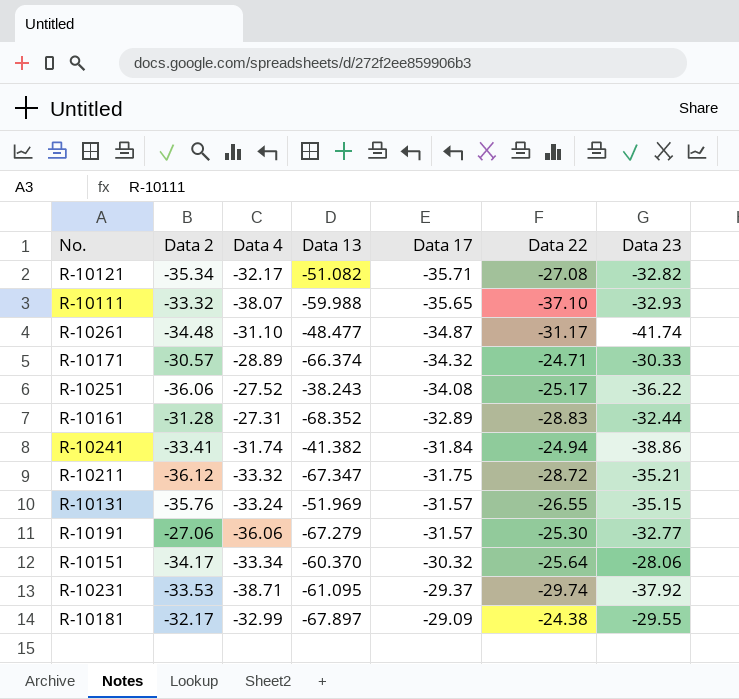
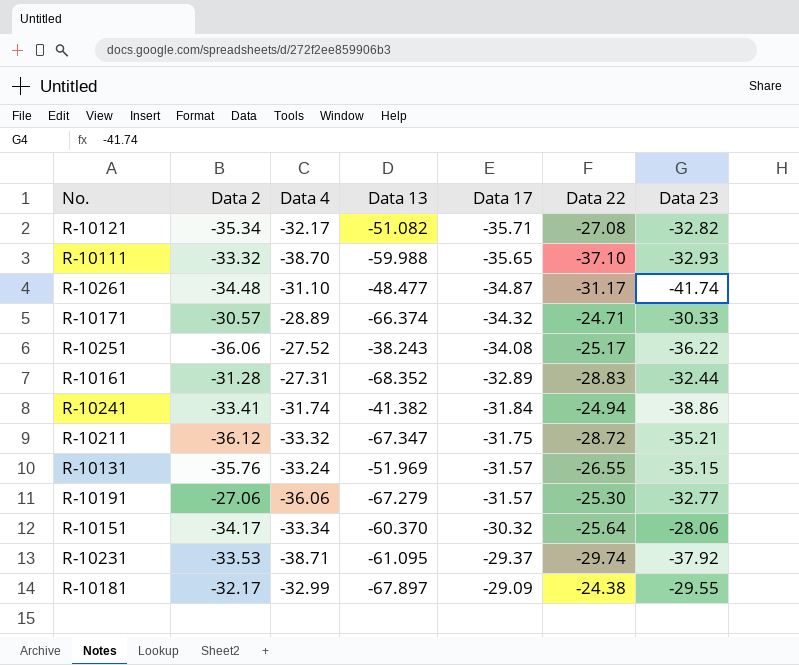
R-10111 | Data 4: -38.07 -> -38.70

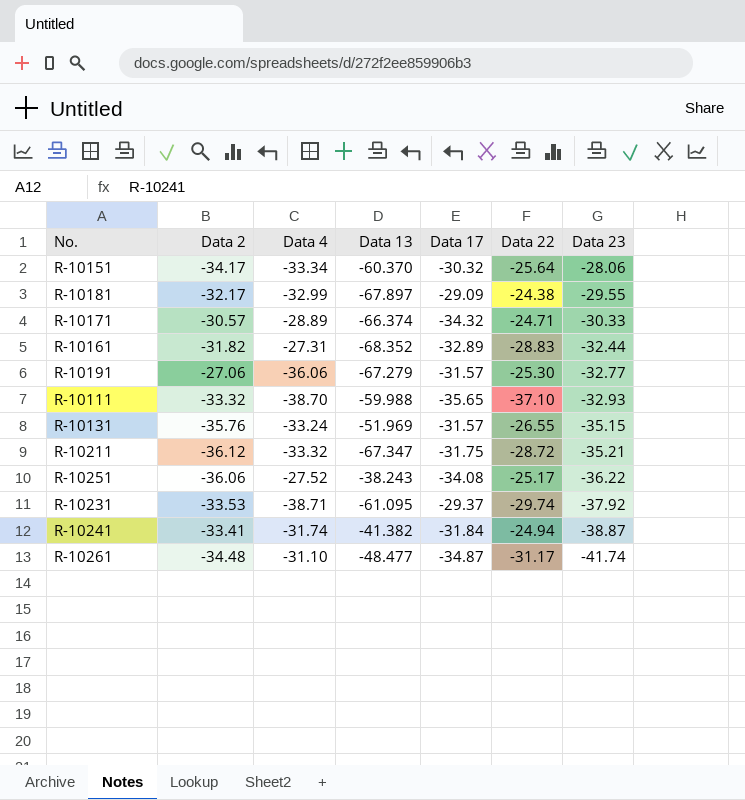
row order: Data 17 ascending -> Data 23 descending
row R-10121: -35.34 | -32.17 | -51.082 | -35.71 | -27.08 | -32.82 -> none
R-10161 | Data 2: -31.28 -> -31.82
R-10241 | Data 23: -38.86 -> -38.87

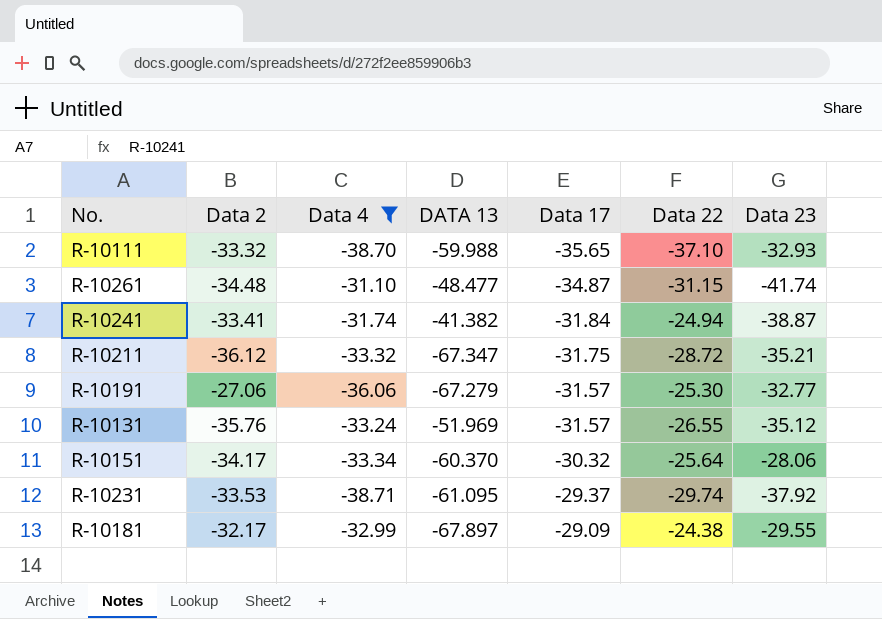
filter: none -> Data 4 <= -31.10
row order: Data 23 descending -> Data 17 ascending
column name: Data 13 -> DATA 13
R-10261 | Data 22: -31.17 -> -31.15
R-10131 | Data 23: -35.15 -> -35.12

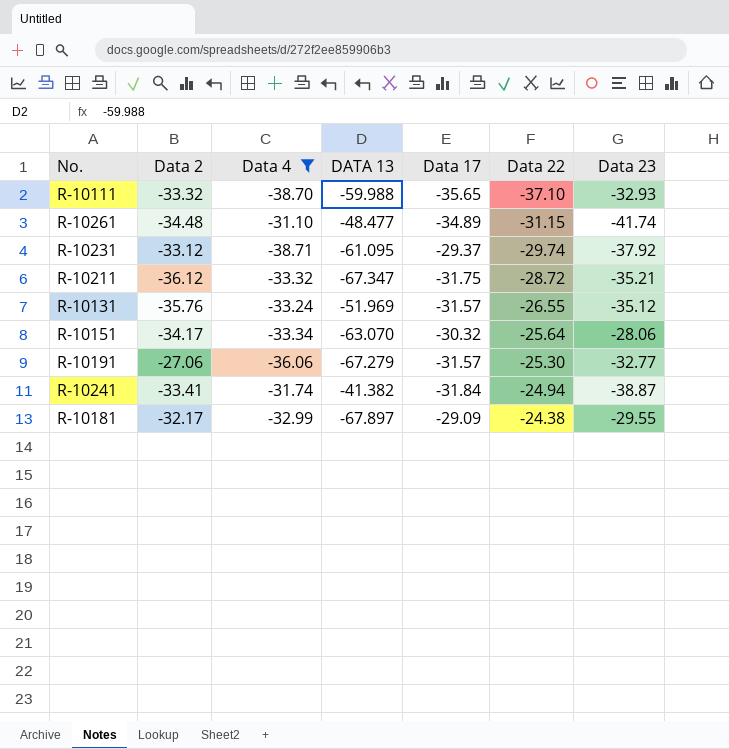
row order: Data 17 ascending -> Data 22 ascending
R-10261 | Data 17: -34.87 -> -34.89
R-10231 | Data 2: -33.53 -> -33.12
R-10151 | DATA 13: -60.370 -> -63.070

